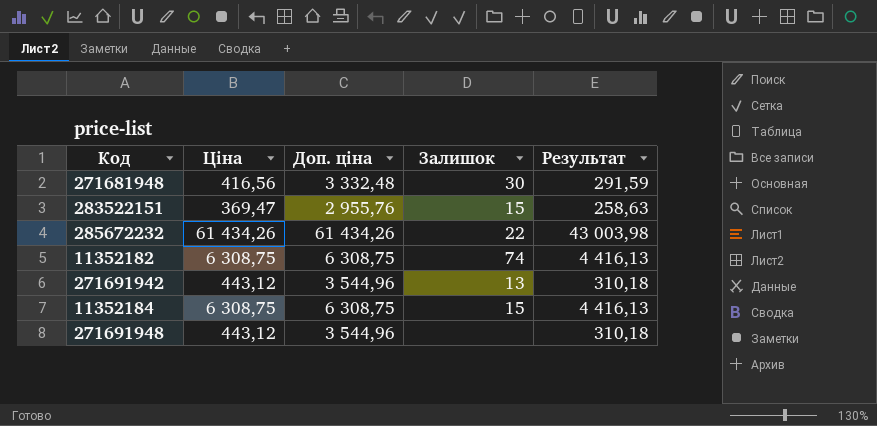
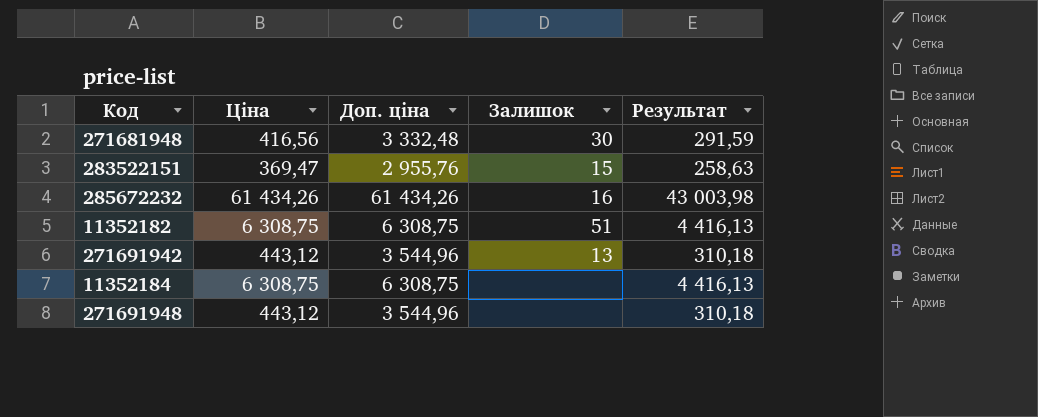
285672232 | Залишок: 22 -> 16
11352182 | Залишок: 74 -> 51
11352184 | Залишок: 15 -> none

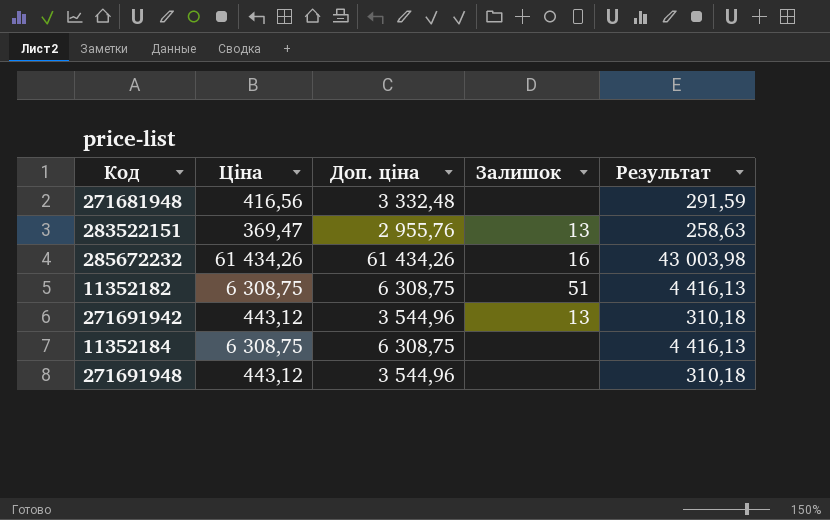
271681948 | Залишок: 30 -> none
283522151 | Залишок: 15 -> 13

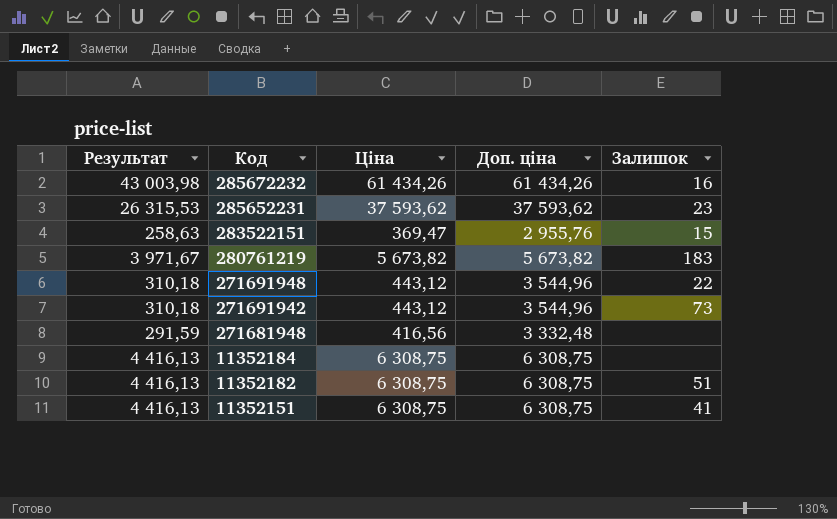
row order: none -> Код descending
column Результат | position: 5 -> 1
row 285652231: none -> 26 315,53 | 37 593,62 | 37 593,62 | 23
283522151 | Залишок: 13 -> 15
row 280761219: none -> 3 971,67 | 5 673,82 | 5 673,82 | 183
271691948 | Залишок: none -> 22
271691942 | Залишок: 13 -> 73
row 11352151: none -> 4 416,13 | 6 308,75 | 6 308,75 | 41

